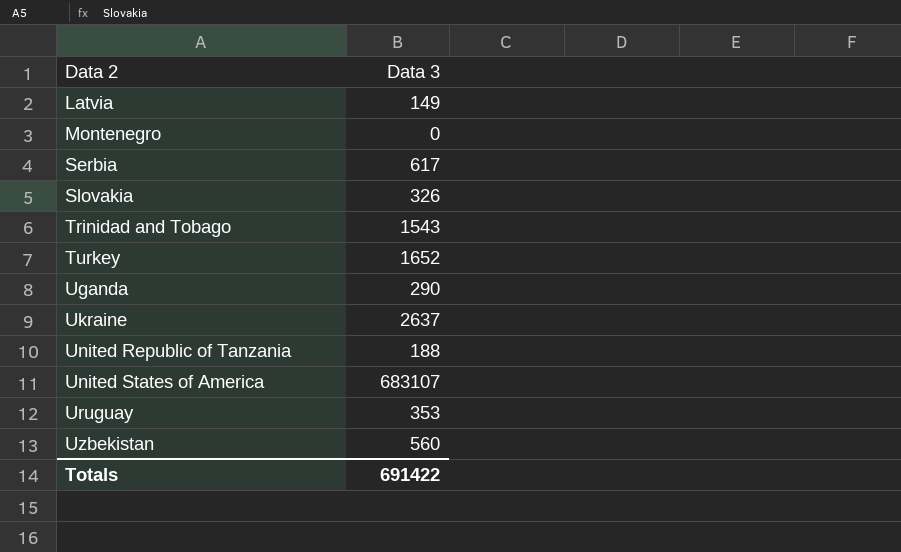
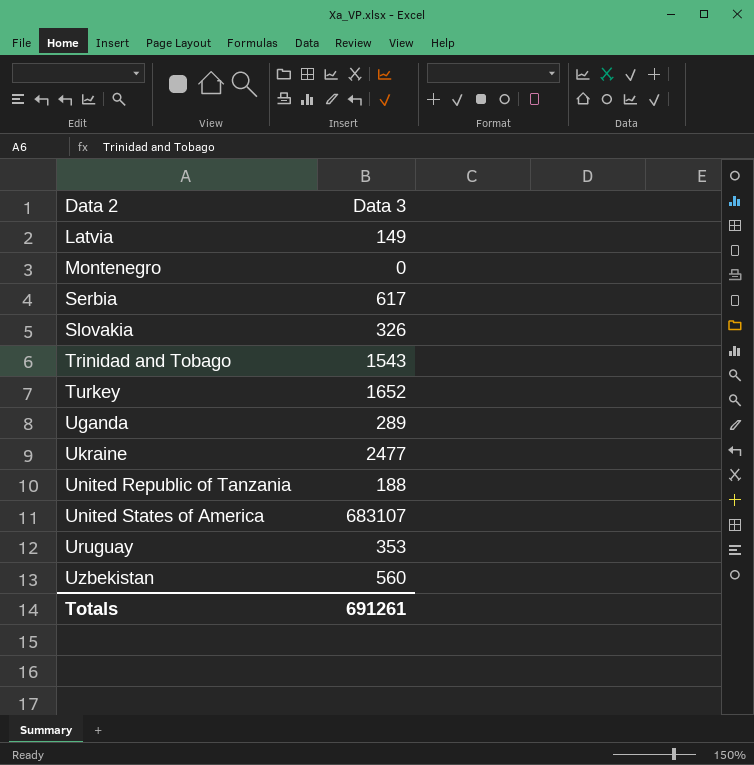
Uganda | Data 3: 290 -> 289
Ukraine | Data 3: 2637 -> 2477
Totals | Data 3: 691422 -> 691261

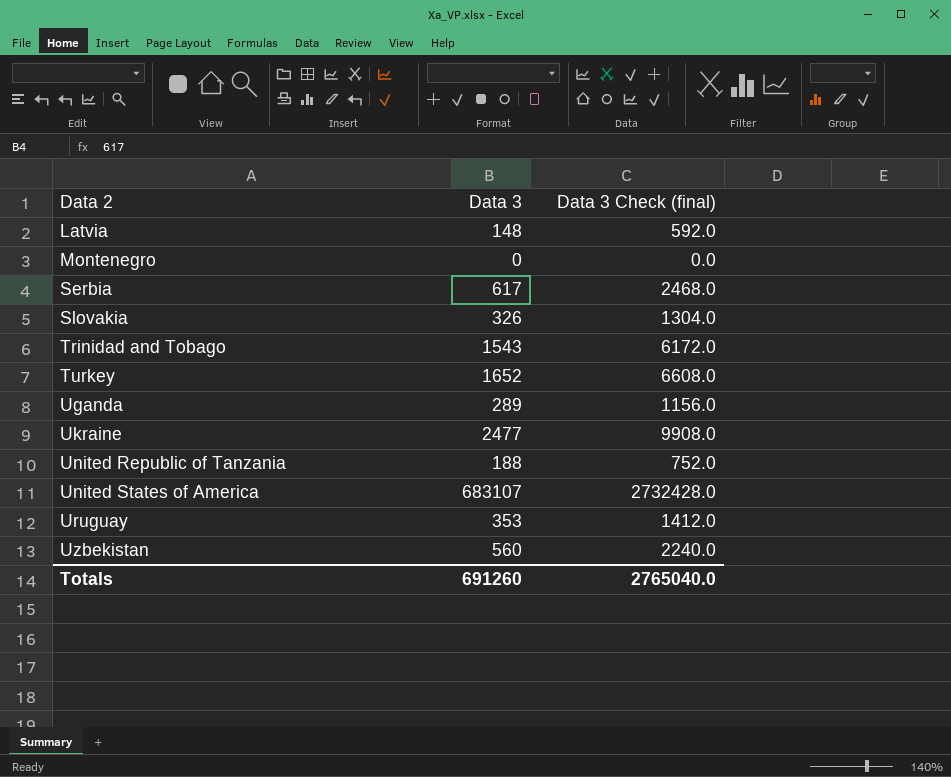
column Data 3 Check (final) | formula: none -> [Data 3] * 4
Latvia | Data 3: 149 -> 148
Totals | Data 3: 691261 -> 691260

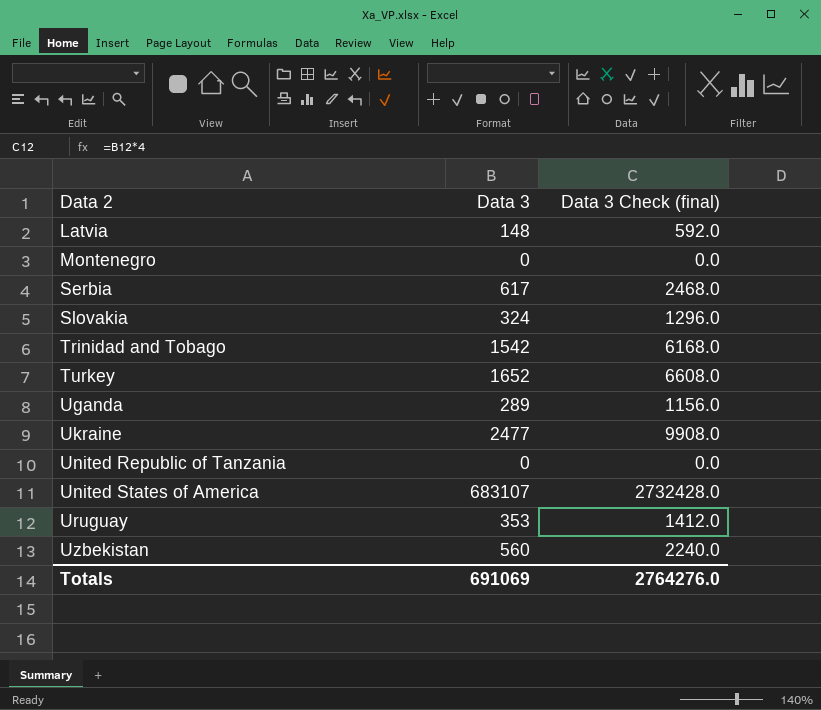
Slovakia | Data 3: 326 -> 324
Slovakia | Data 3 Check (final): 1304.0 -> 1296.0
Trinidad and Tobago | Data 3: 1543 -> 1542
Trinidad and Tobago | Data 3 Check (final): 6172.0 -> 6168.0
United Republic of Tanzania | Data 3: 188 -> 0
United Republic of Tanzania | Data 3 Check (final): 752.0 -> 0.0
Totals | Data 3: 691260 -> 691069
Totals | Data 3 Check (final): 2765040.0 -> 2764276.0

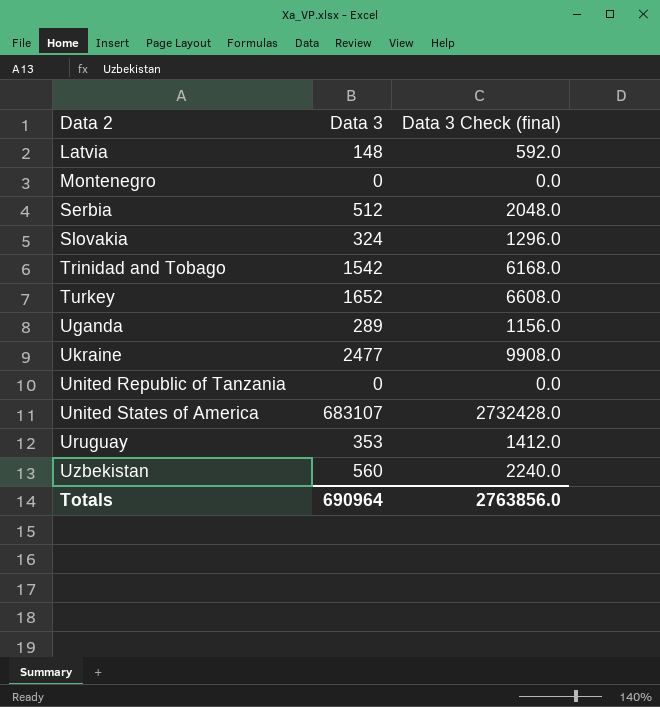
Serbia | Data 3: 617 -> 512
Serbia | Data 3 Check (final): 2468.0 -> 2048.0
Totals | Data 3: 691069 -> 690964
Totals | Data 3 Check (final): 2764276.0 -> 2763856.0

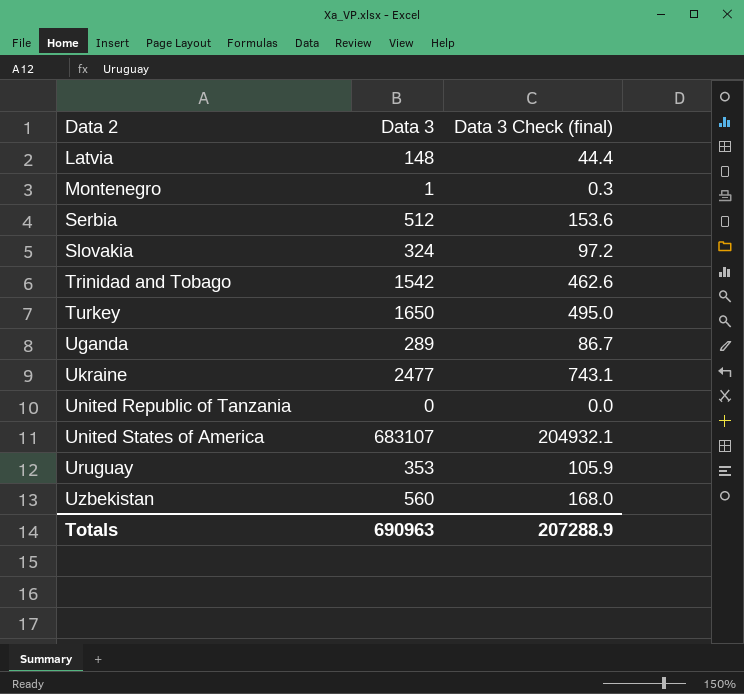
column Data 3 Check (final) | formula: [Data 3] * 4 -> [Data 3] * 0.3
Montenegro | Data 3: 0 -> 1
Turkey | Data 3: 1652 -> 1650
Totals | Data 3: 690964 -> 690963
Totals | Data 3 Check (final): 2763856.0 -> 207288.9

